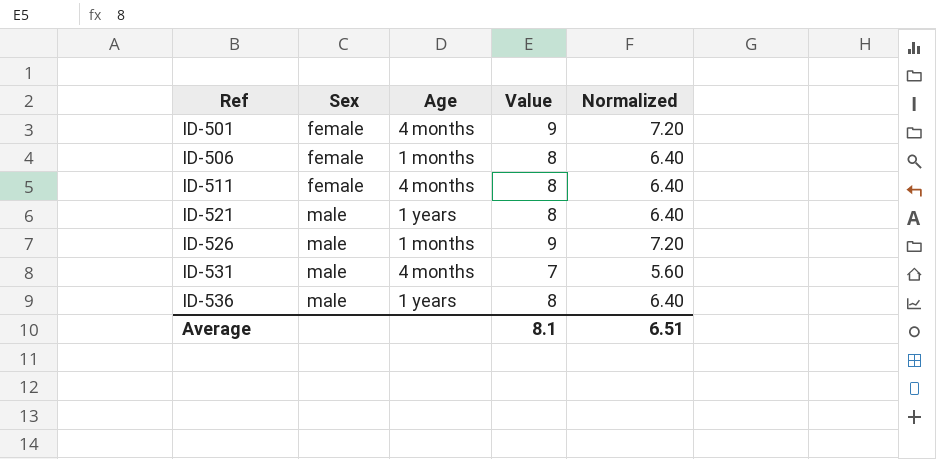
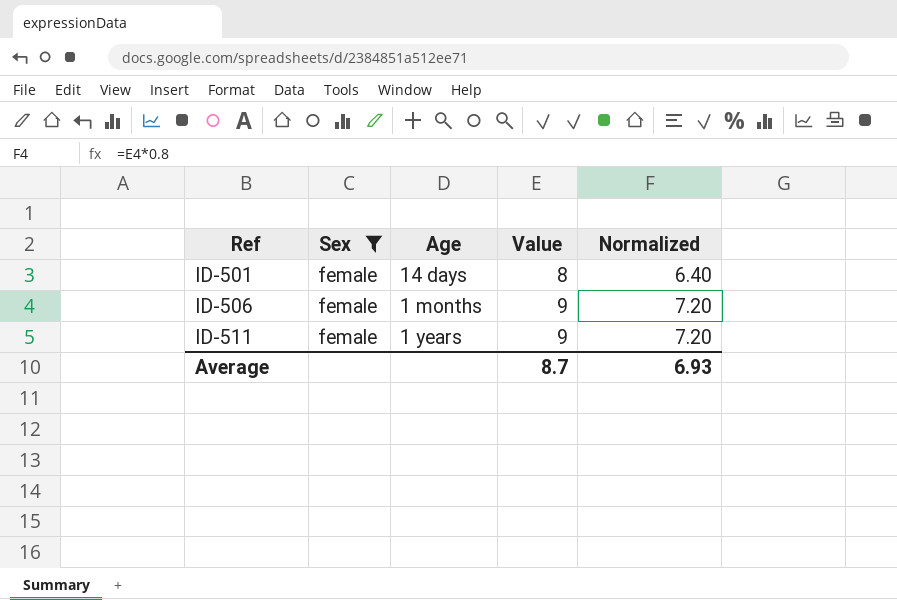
filter: none -> Sex = female
ID-501 | Age: 4 months -> 14 days
ID-501 | Value: 9 -> 8
ID-501 | Normalized: 7.20 -> 6.40
ID-506 | Value: 8 -> 9
ID-506 | Normalized: 6.40 -> 7.20
ID-511 | Age: 4 months -> 1 years
ID-511 | Value: 8 -> 9
ID-511 | Normalized: 6.40 -> 7.20
Average | Value: 8.1 -> 8.7
Average | Normalized: 6.51 -> 6.93

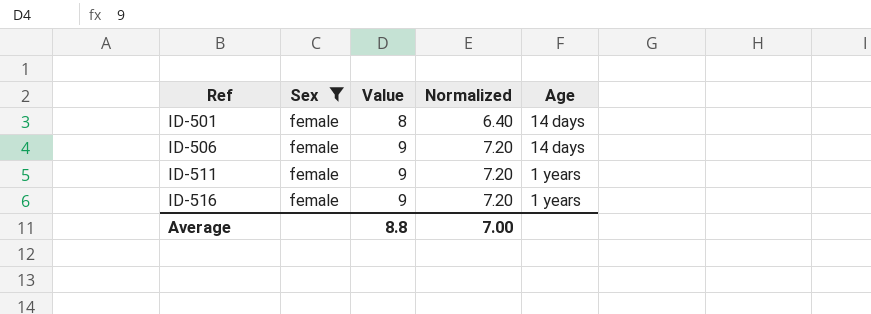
column Age | position: 3 -> 5
ID-506 | Age: 1 months -> 14 days
row ID-516: none -> female | 9 | 7.20 | 1 years
Average | Value: 8.7 -> 8.8
Average | Normalized: 6.93 -> 7.00

